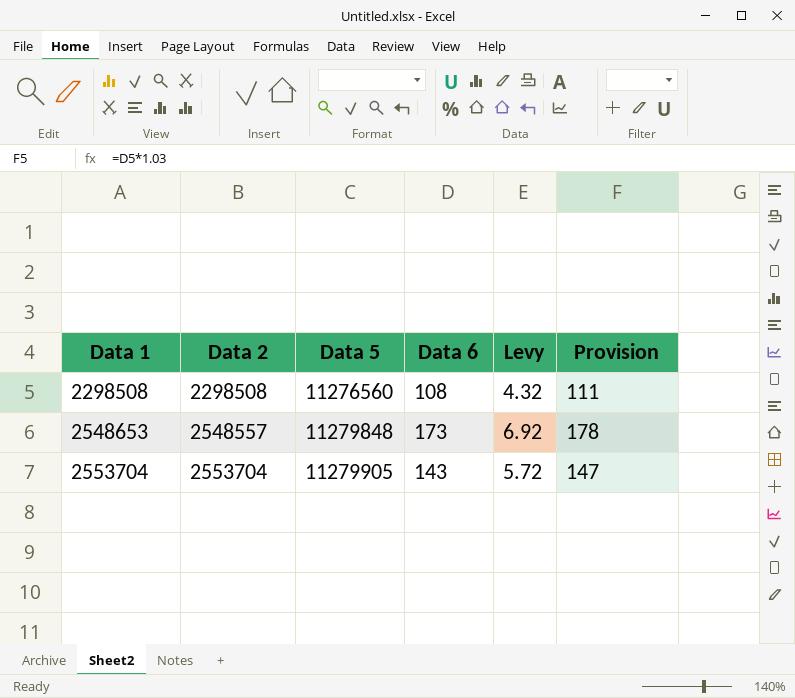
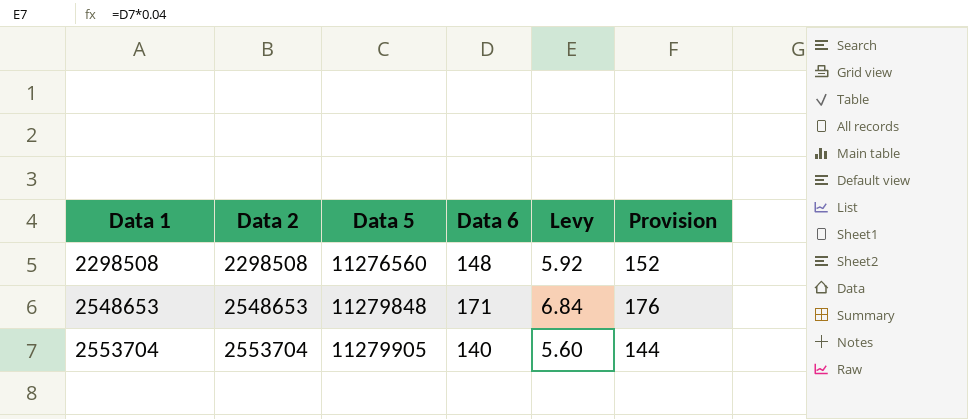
2298508 | Data 6: 108 -> 148
2298508 | Levy: 4.32 -> 5.92
2298508 | Provision: 111 -> 152
2548653 | Data 2: 2548557 -> 2548653
2548653 | Data 6: 173 -> 171
2548653 | Levy: 6.92 -> 6.84
2548653 | Provision: 178 -> 176
2553704 | Data 6: 143 -> 140
2553704 | Levy: 5.72 -> 5.60
2553704 | Provision: 147 -> 144

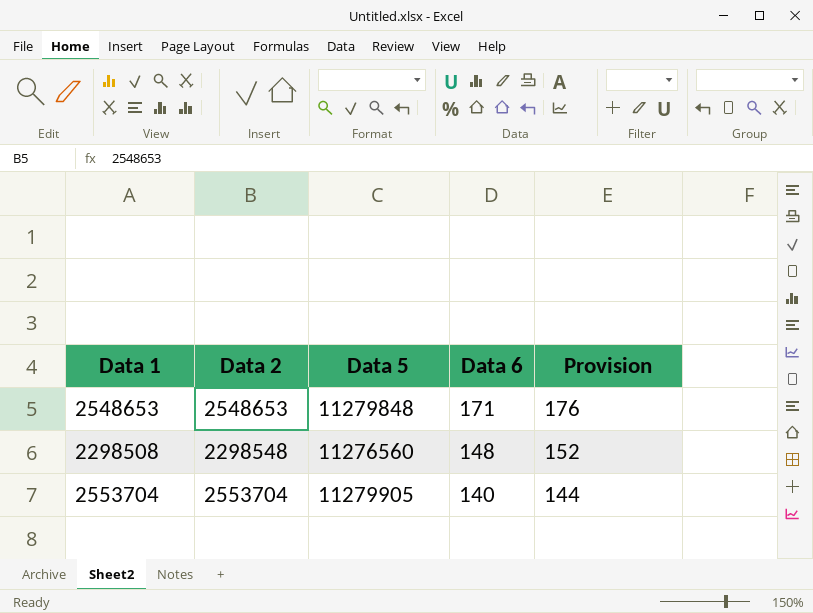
row order: Data 1 ascending -> Data 6 descending
column Levy | formula: [Data 6] * 0.04 -> none
2298508 | Data 2: 2298508 -> 2298548

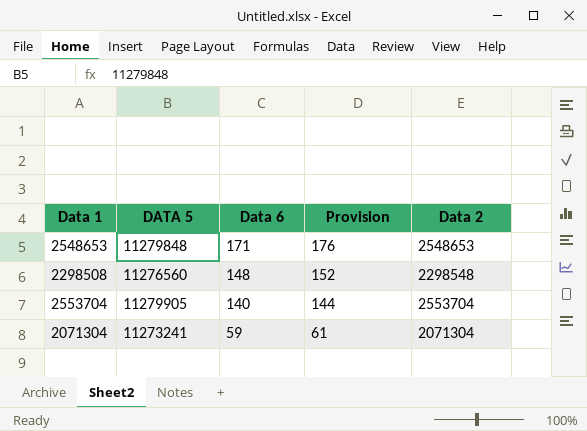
column name: Data 5 -> DATA 5
column Data 2 | position: 2 -> 5
row 2071304: none -> 11273241 | 59 | 61 | 2071304

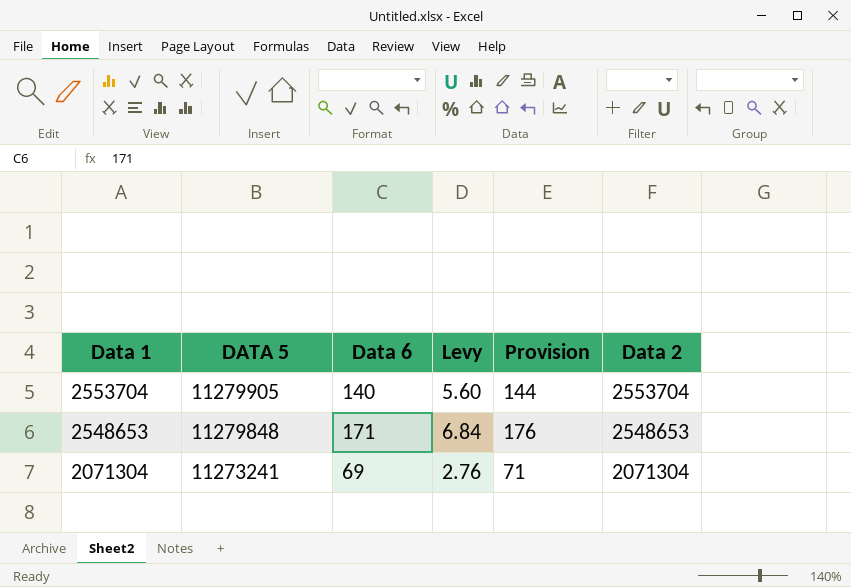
row order: Data 6 descending -> Data 1 descending
column Levy | formula: none -> [Data 6] * 0.04
row 2298508: 11276560 | 148 | 152 | 2298548 -> none
2071304 | Data 6: 59 -> 69
2071304 | Provision: 61 -> 71

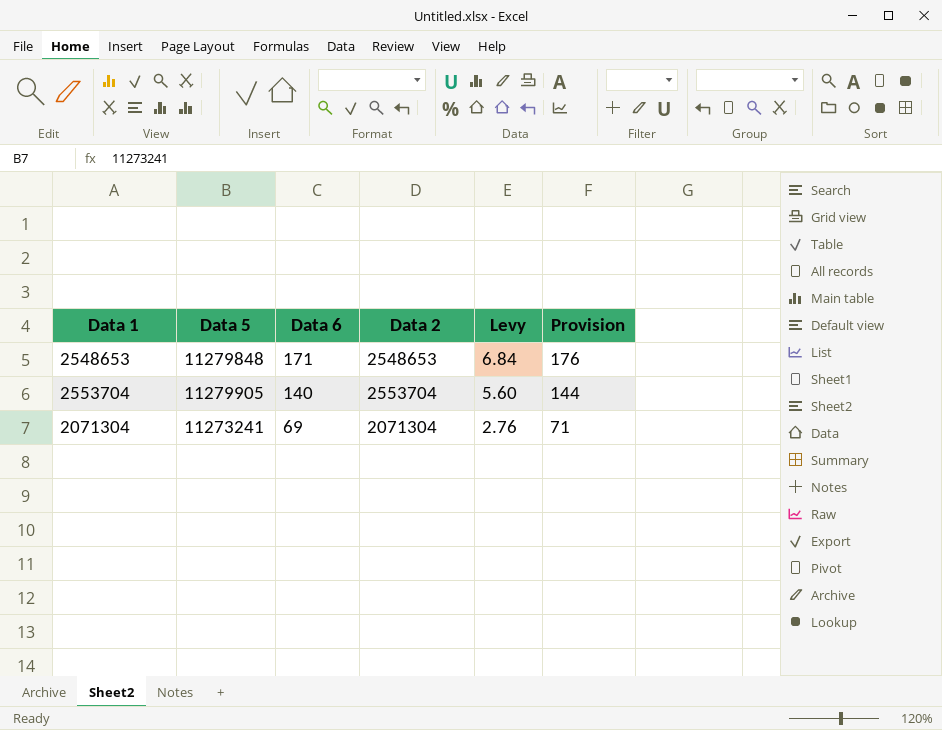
row order: Data 1 descending -> Data 6 descending
column name: DATA 5 -> Data 5
column Data 2 | position: 6 -> 4

